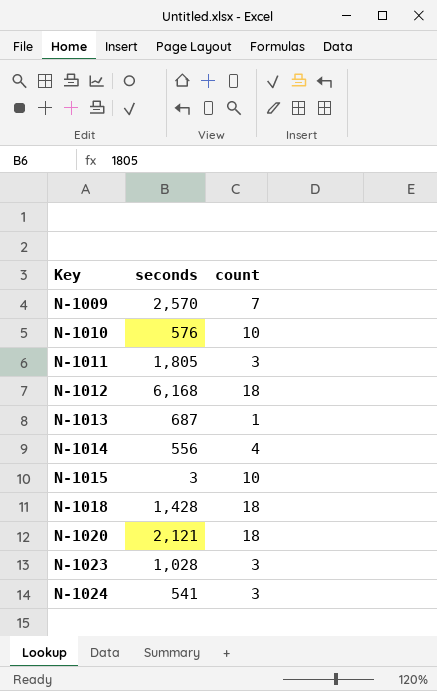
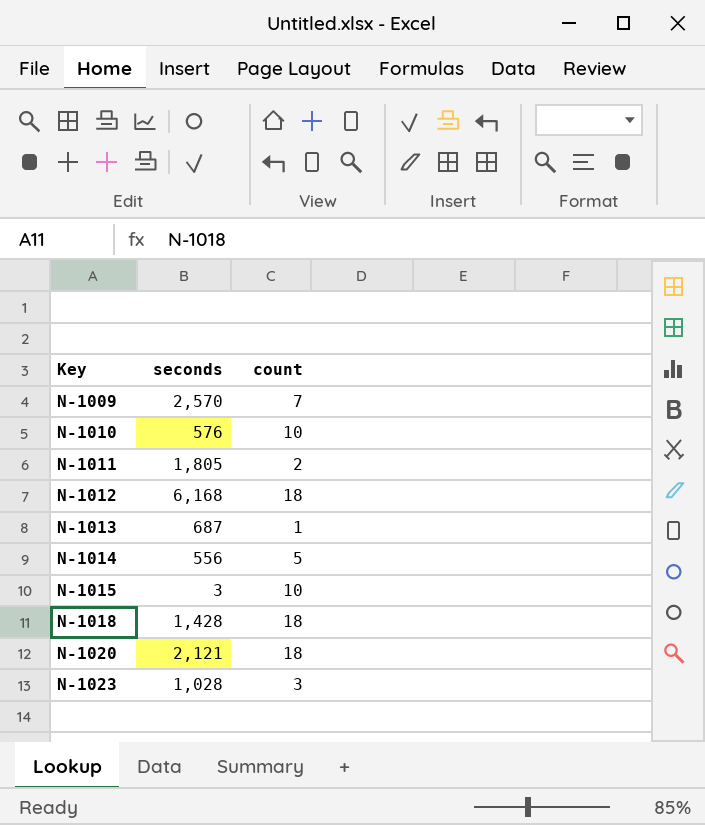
row N-1024: 541 | 3 -> none
N-1011 | count: 3 -> 2
N-1014 | count: 4 -> 5

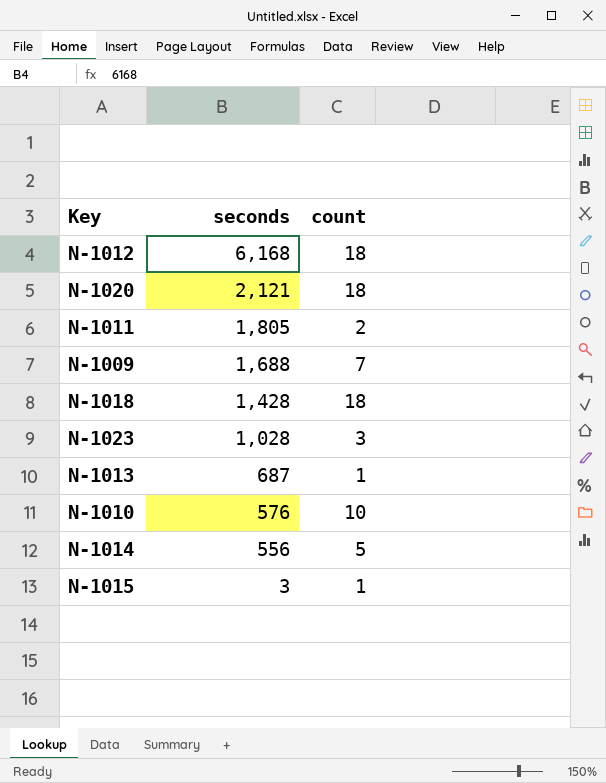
row order: Key ascending -> seconds descending
N-1009 | seconds: 2,570 -> 1,688
N-1015 | count: 10 -> 1

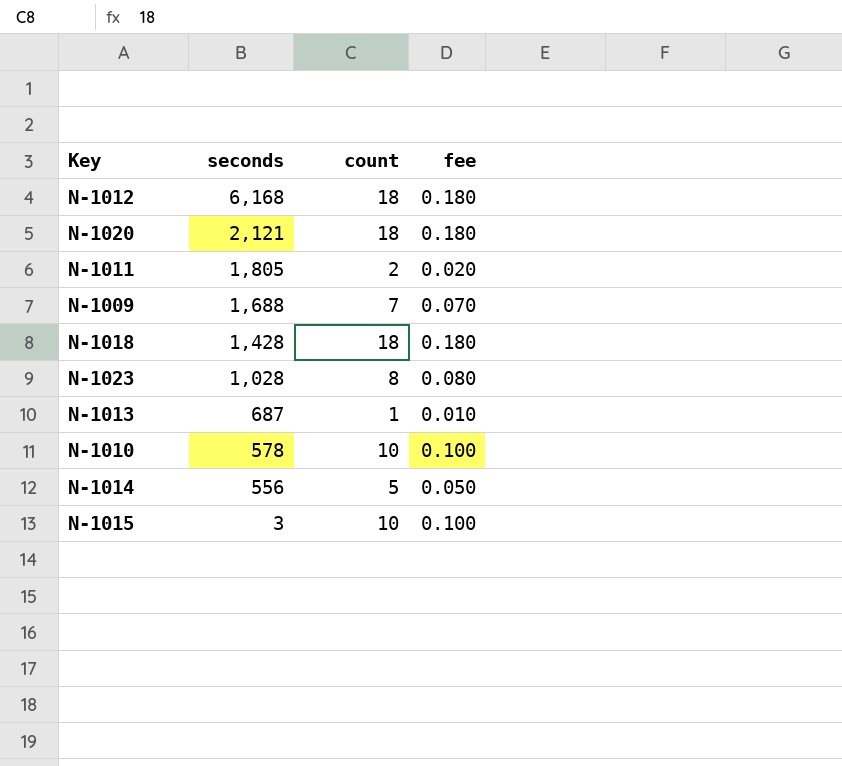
column fee | formula: none -> [count] * 0.01
N-1023 | count: 3 -> 8
N-1010 | seconds: 576 -> 578
N-1015 | count: 1 -> 10

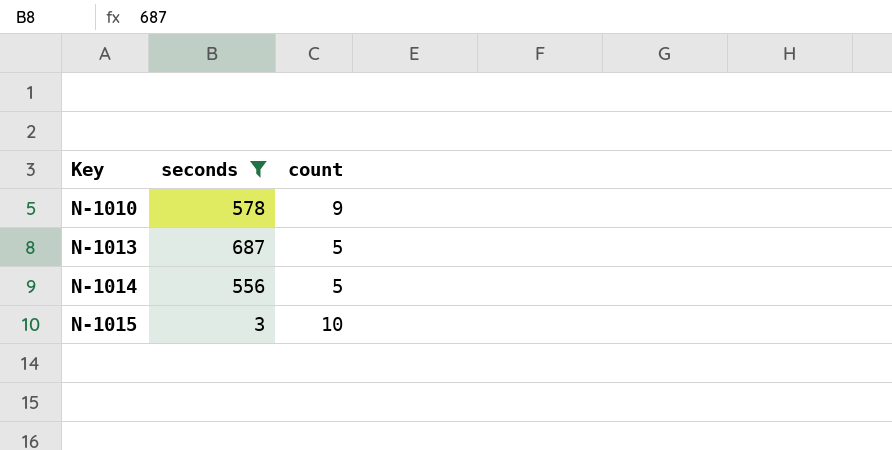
filter: none -> seconds <= 687
row order: seconds descending -> Key ascending
column fee | formula: [count] * 0.01 -> none
N-1010 | count: 10 -> 9
N-1013 | count: 1 -> 5

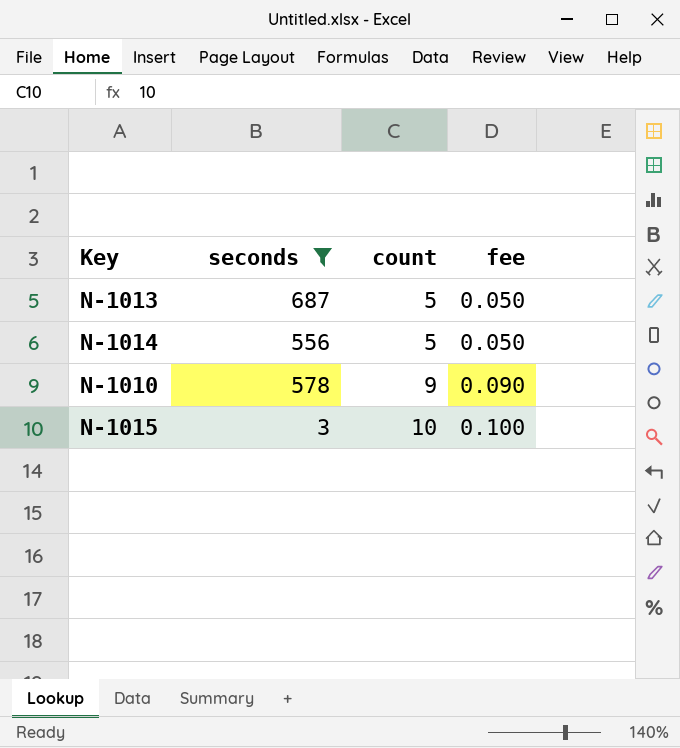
row order: Key ascending -> count ascending
column fee | formula: none -> [count] * 0.01

